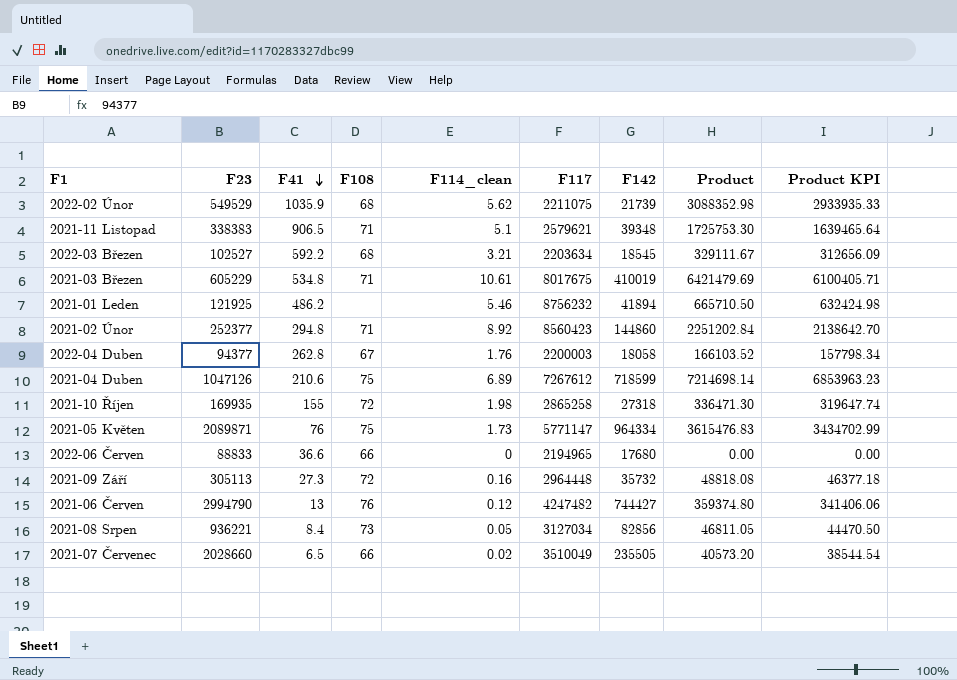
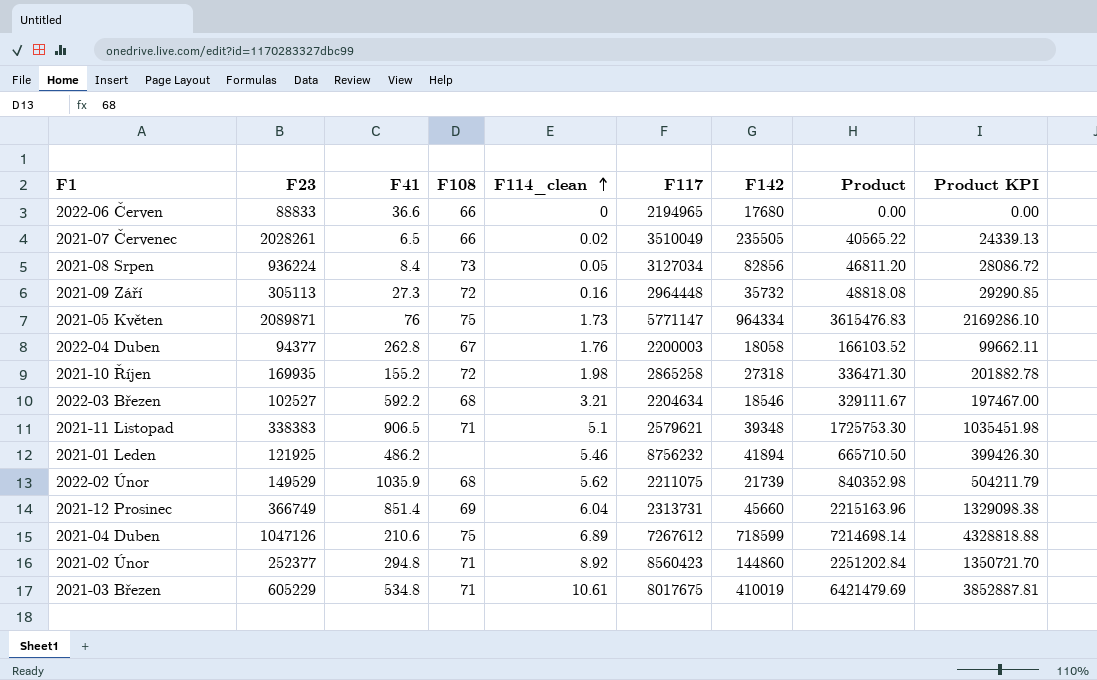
row order: F41 descending -> F114_clean ascending
column Product KPI | formula: [Product] * 0.95 -> [Product] * 0.6
row 2021-06 Červen: 2994790 | 13 | 76 | 0.12 | 4247482 | 744427 | 359374.80 | 341406.06 -> none
2021-07 Červenec | F23: 2028660 -> 2028261
2021-07 Červenec | Product: 40573.20 -> 40565.22
2021-08 Srpen | F23: 936221 -> 936224
2021-08 Srpen | Product: 46811.05 -> 46811.20
2021-10 Říjen | F41: 155 -> 155.2
2022-03 Březen | F117: 2203634 -> 2204634
2022-03 Březen | F142: 18545 -> 18546
2022-02 Únor | F23: 549529 -> 149529
2022-02 Únor | Product: 3088352.98 -> 840352.98
row 2021-12 Prosinec: none -> 366749 | 851.4 | 69 | 6.04 | 2313731 | 45660 | 2215163.96 | 1329098.38

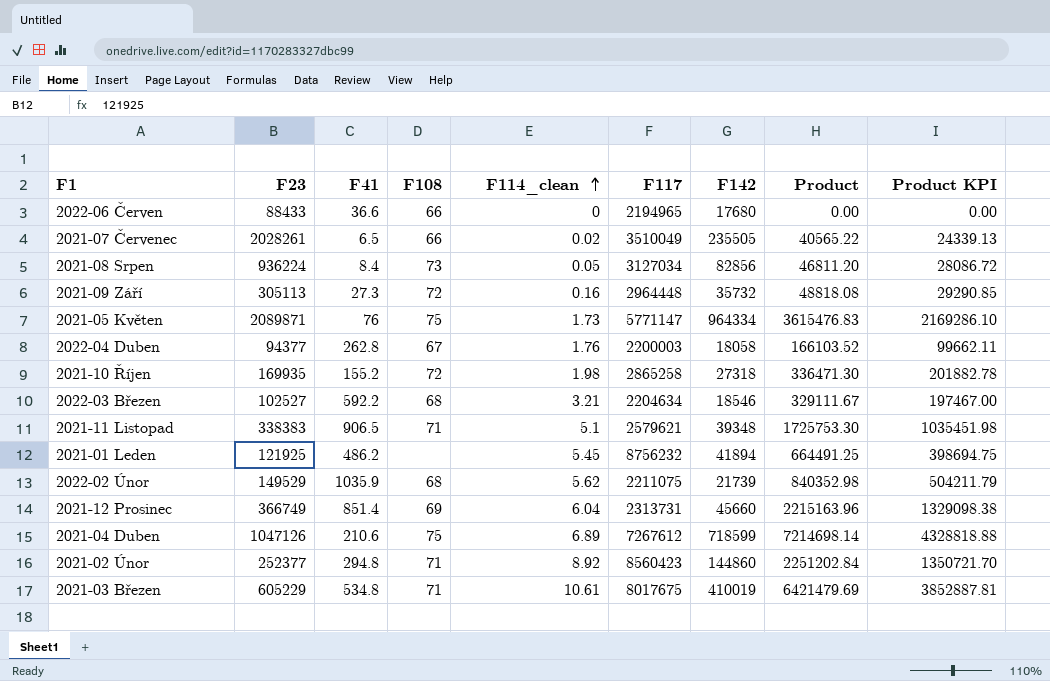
2022-06 Červen | F23: 88833 -> 88433
2021-01 Leden | F114_clean: 5.46 -> 5.45
2021-01 Leden | Product: 665710.50 -> 664491.25
2021-01 Leden | Product KPI: 399426.30 -> 398694.75

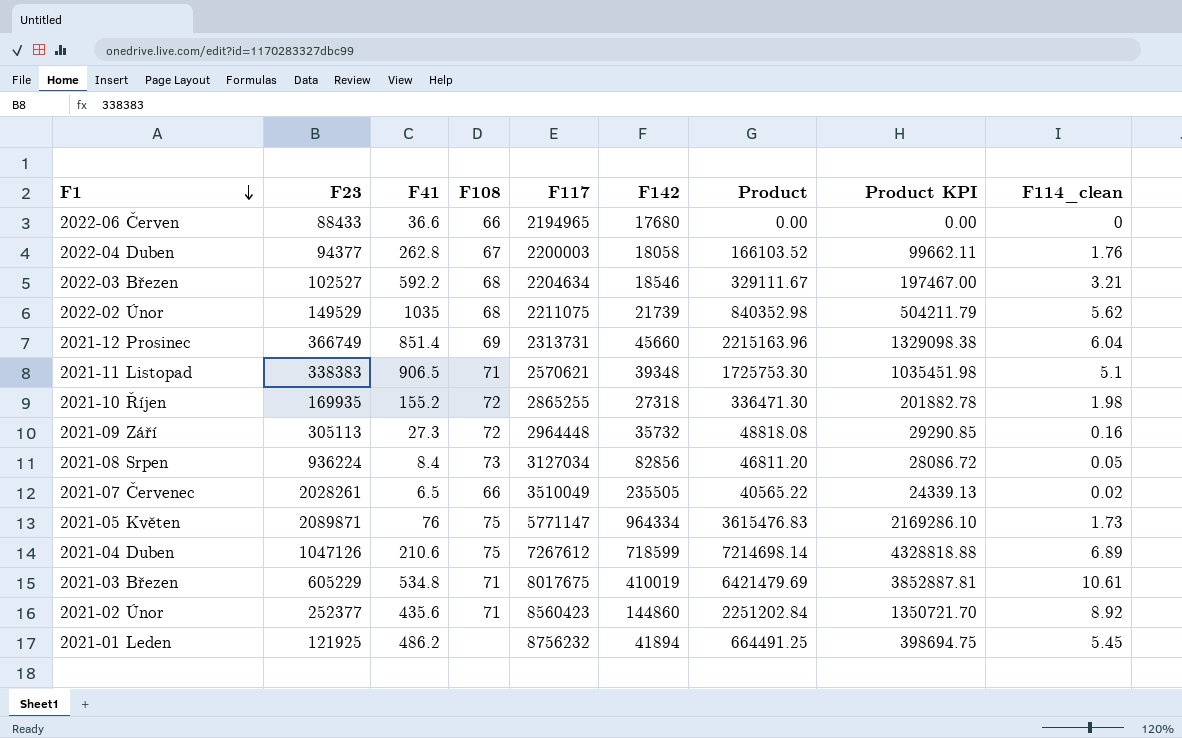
row order: F114_clean ascending -> F1 descending
column F114_clean | position: 5 -> 9
2022-02 Únor | F41: 1035.9 -> 1035
2021-11 Listopad | F117: 2579621 -> 2570621
2021-10 Říjen | F117: 2865258 -> 2865255
2021-02 Únor | F41: 294.8 -> 435.6

